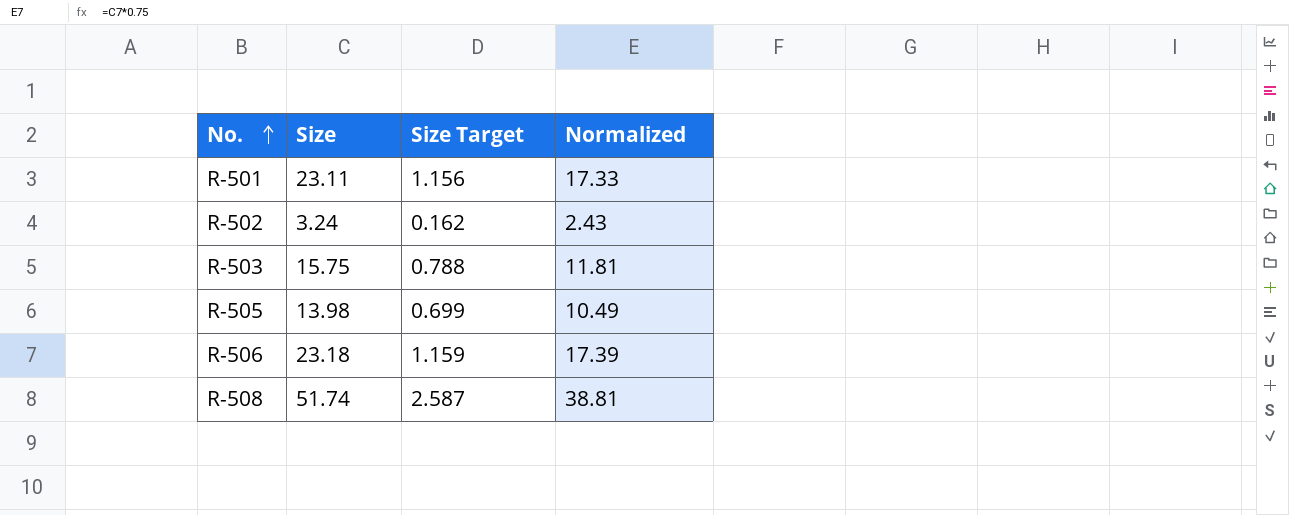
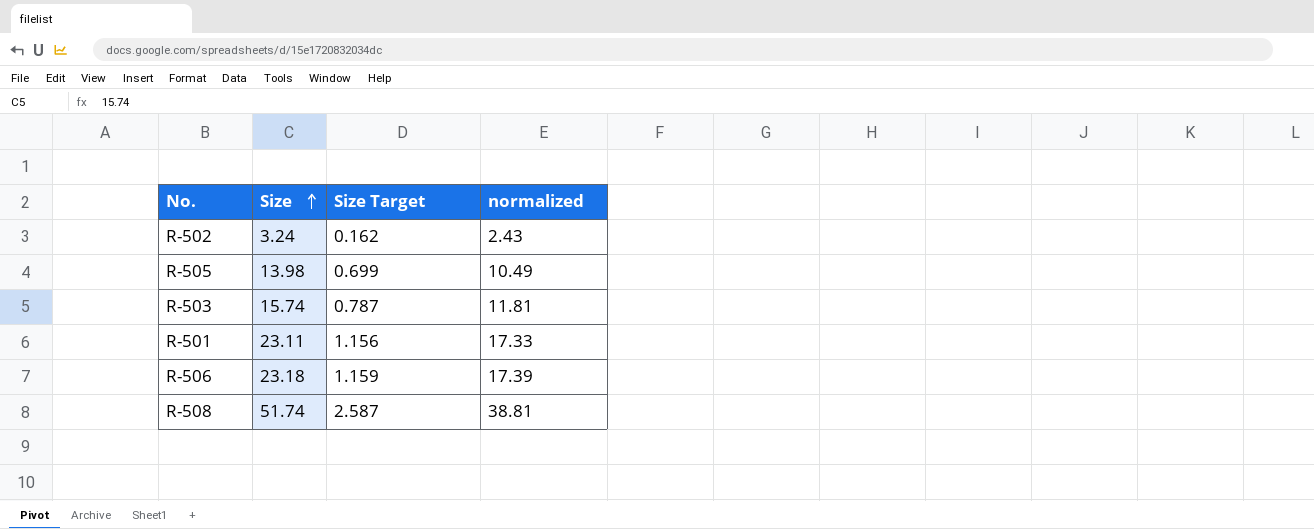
row order: No. ascending -> Size ascending
column name: Normalized -> normalized
R-503 | Size: 15.75 -> 15.74
R-503 | Size Target: 0.788 -> 0.787

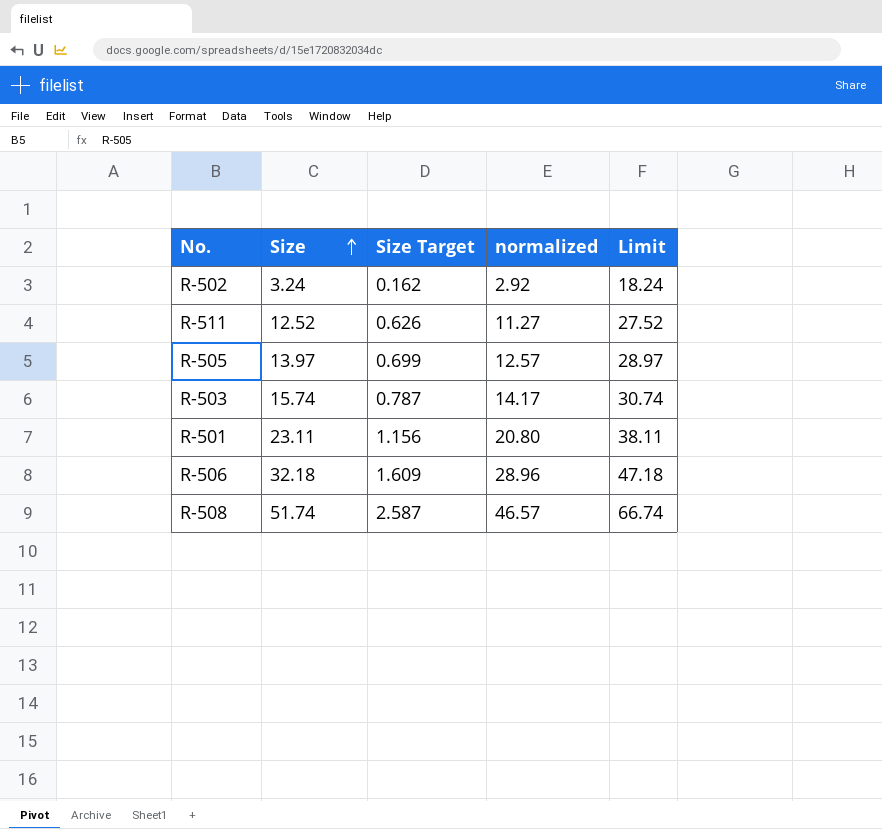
column normalized | formula: [Size] * 0.75 -> [Size] * 0.9
column Limit | formula: none -> [Size] + 15
row R-511: none -> 12.52 | 0.626 | 11.27 | 27.52
R-505 | Size: 13.98 -> 13.97
R-506 | Size: 23.18 -> 32.18
R-506 | Size Target: 1.159 -> 1.609

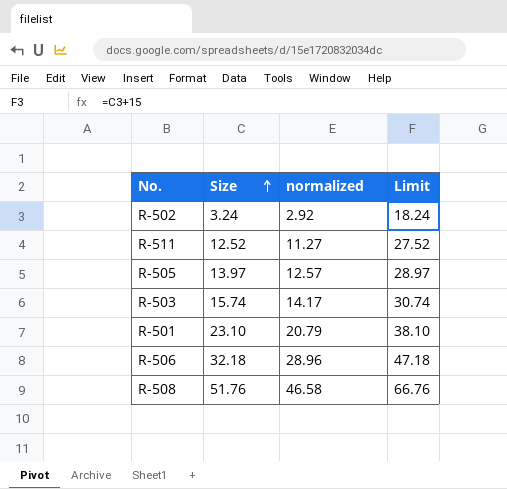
column Size Target | formula: [Size] * 0.05 -> none
R-501 | Size: 23.11 -> 23.10
R-501 | normalized: 20.80 -> 20.79
R-501 | Limit: 38.11 -> 38.10
R-508 | Size: 51.74 -> 51.76
R-508 | normalized: 46.57 -> 46.58
R-508 | Limit: 66.74 -> 66.76

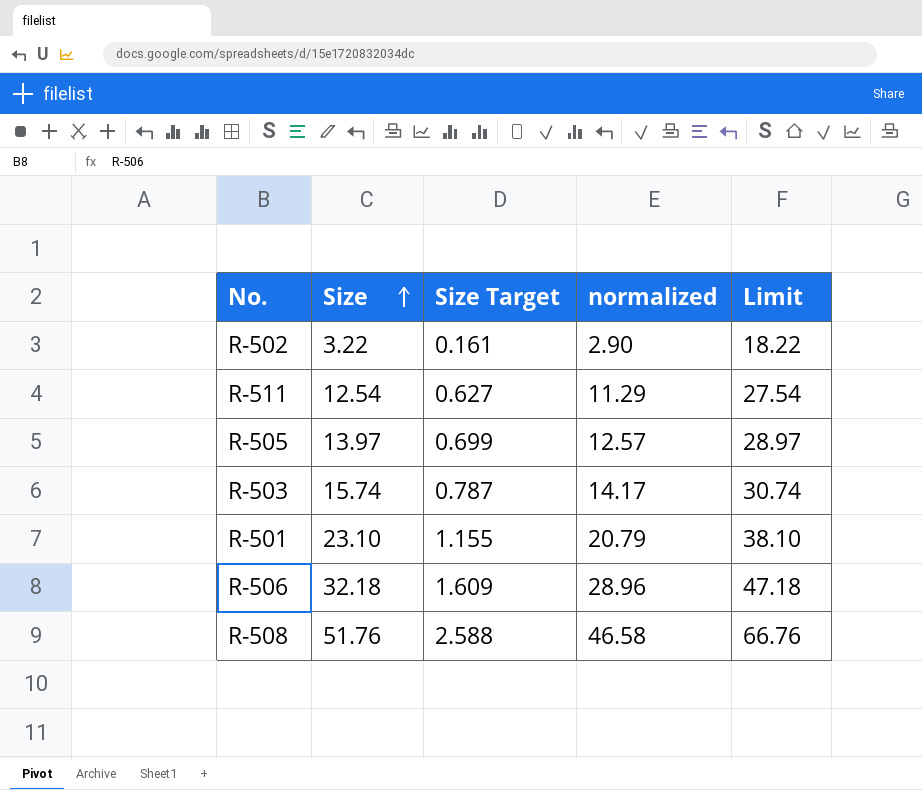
column Size Target | formula: none -> [Size] * 0.05
R-502 | Size: 3.24 -> 3.22
R-502 | normalized: 2.92 -> 2.90
R-502 | Limit: 18.24 -> 18.22
R-511 | Size: 12.52 -> 12.54
R-511 | normalized: 11.27 -> 11.29
R-511 | Limit: 27.52 -> 27.54

